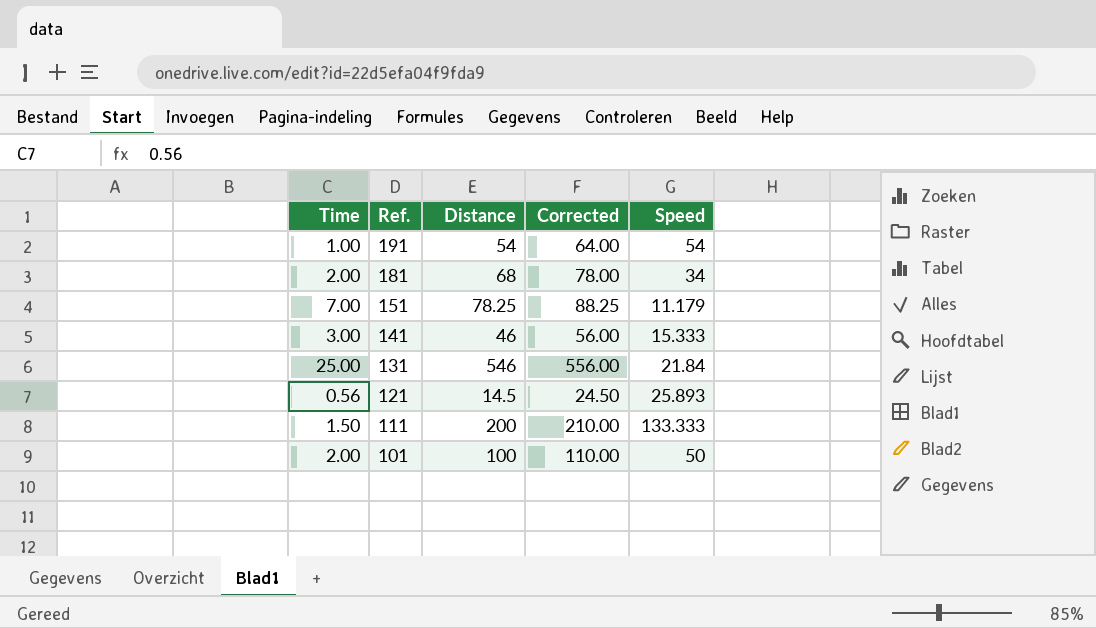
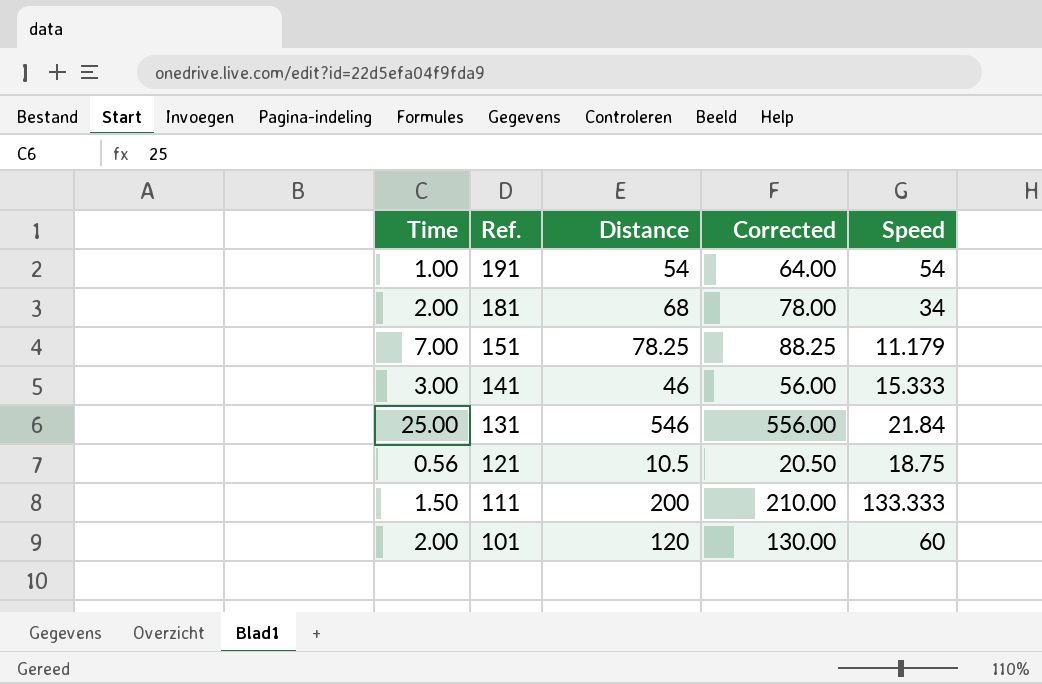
121 | Distance: 14.5 -> 10.5
121 | Corrected: 24.50 -> 20.50
121 | Speed: 25.893 -> 18.75
101 | Distance: 100 -> 120
101 | Corrected: 110.00 -> 130.00
101 | Speed: 50 -> 60

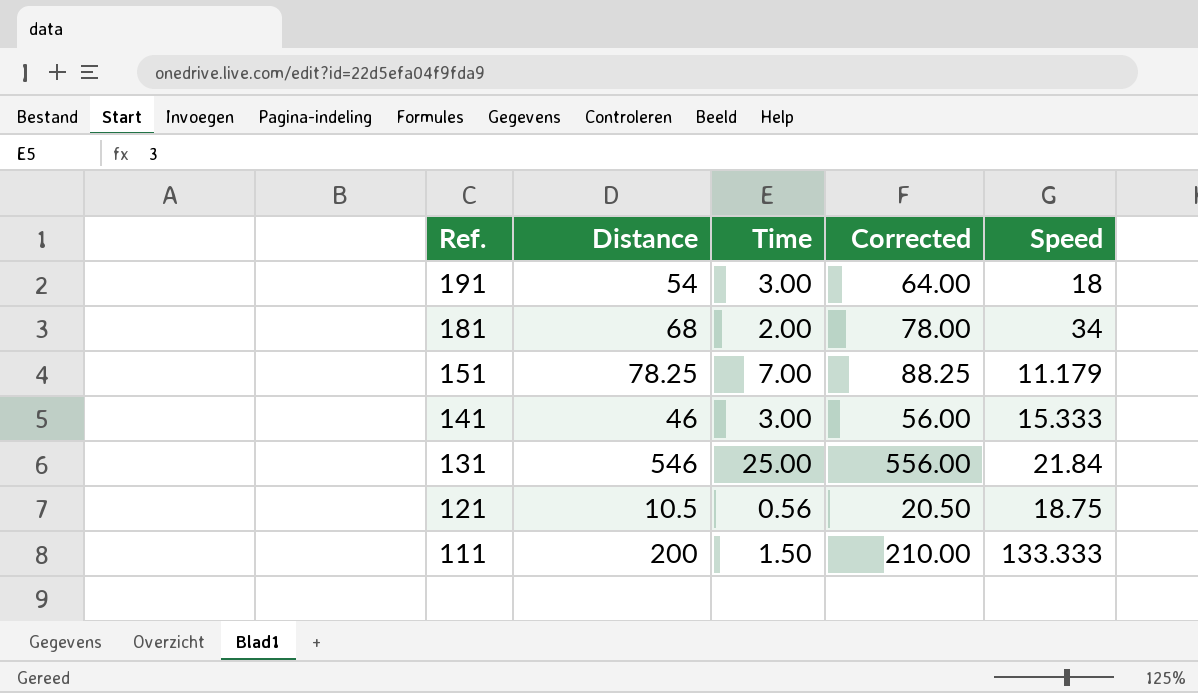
column Time | position: 1 -> 3
row 101: 2.00 | 120 | 130.00 | 60 -> none
191 | Time: 1.00 -> 3.00
191 | Speed: 54 -> 18

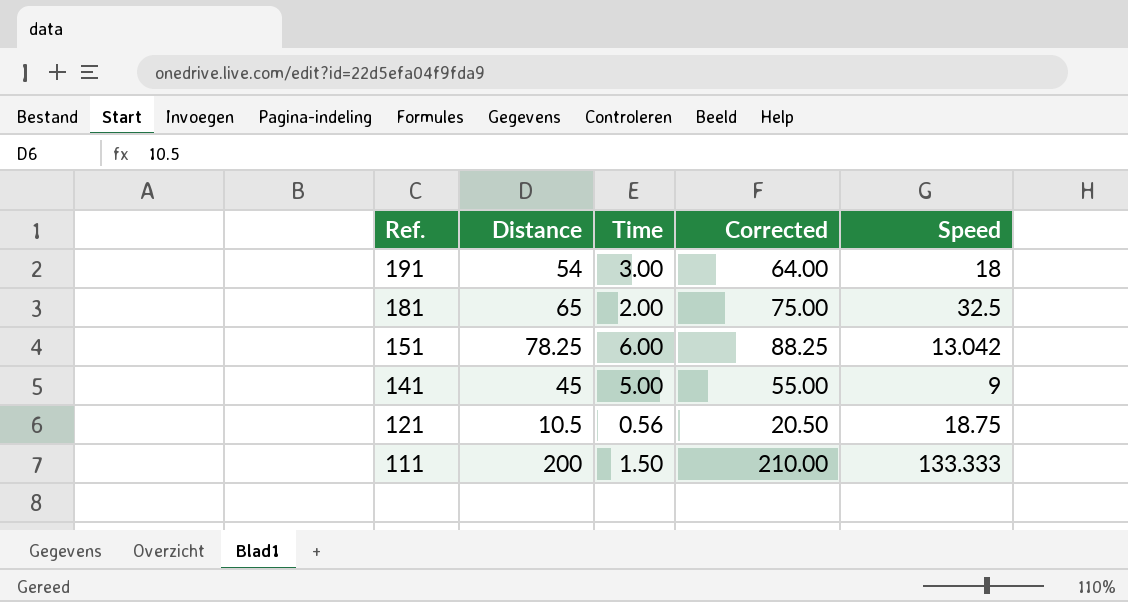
row 131: 546 | 25.00 | 556.00 | 21.84 -> none
181 | Distance: 68 -> 65
181 | Corrected: 78.00 -> 75.00
181 | Speed: 34 -> 32.5
151 | Time: 7.00 -> 6.00
151 | Speed: 11.179 -> 13.042
141 | Distance: 46 -> 45
141 | Time: 3.00 -> 5.00
141 | Corrected: 56.00 -> 55.00
141 | Speed: 15.333 -> 9

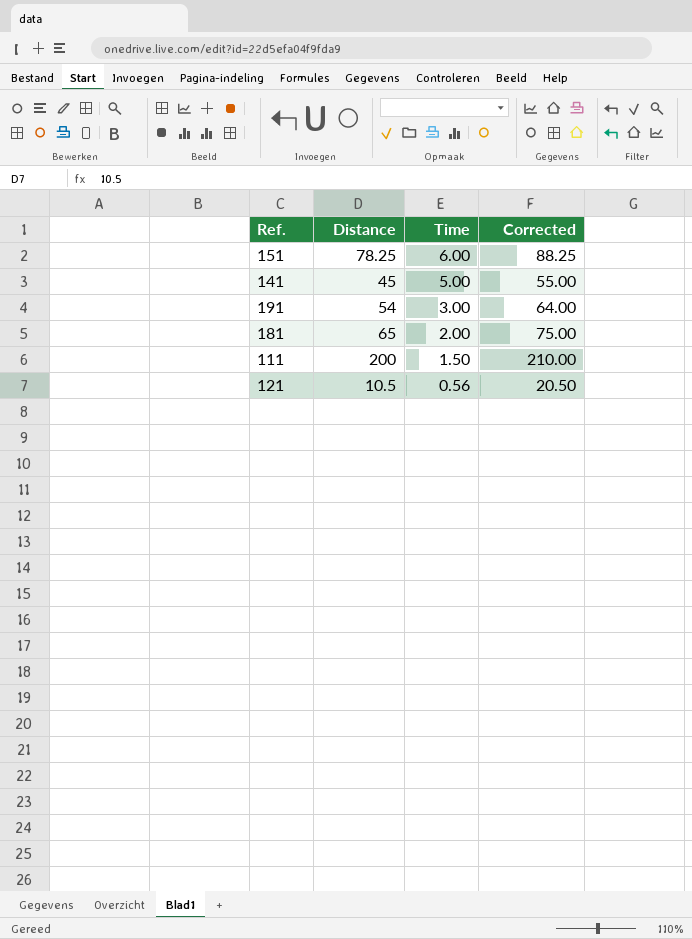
row order: Ref. descending -> Time descending
column Speed | formula: [Distance] / [Time] -> none

